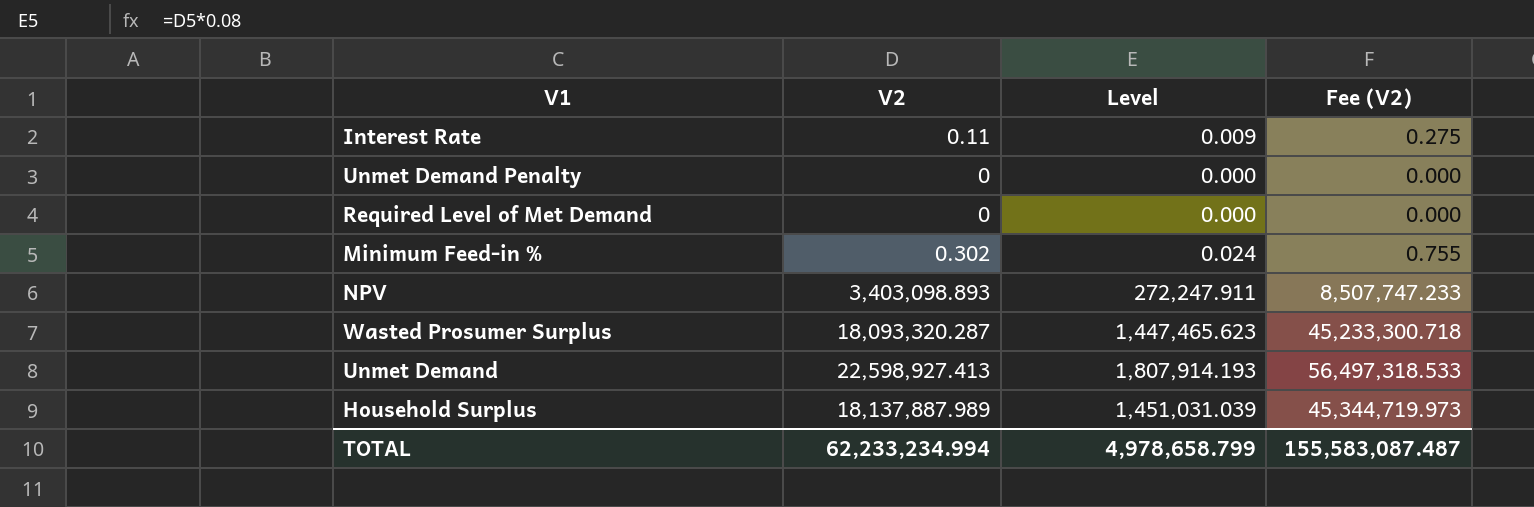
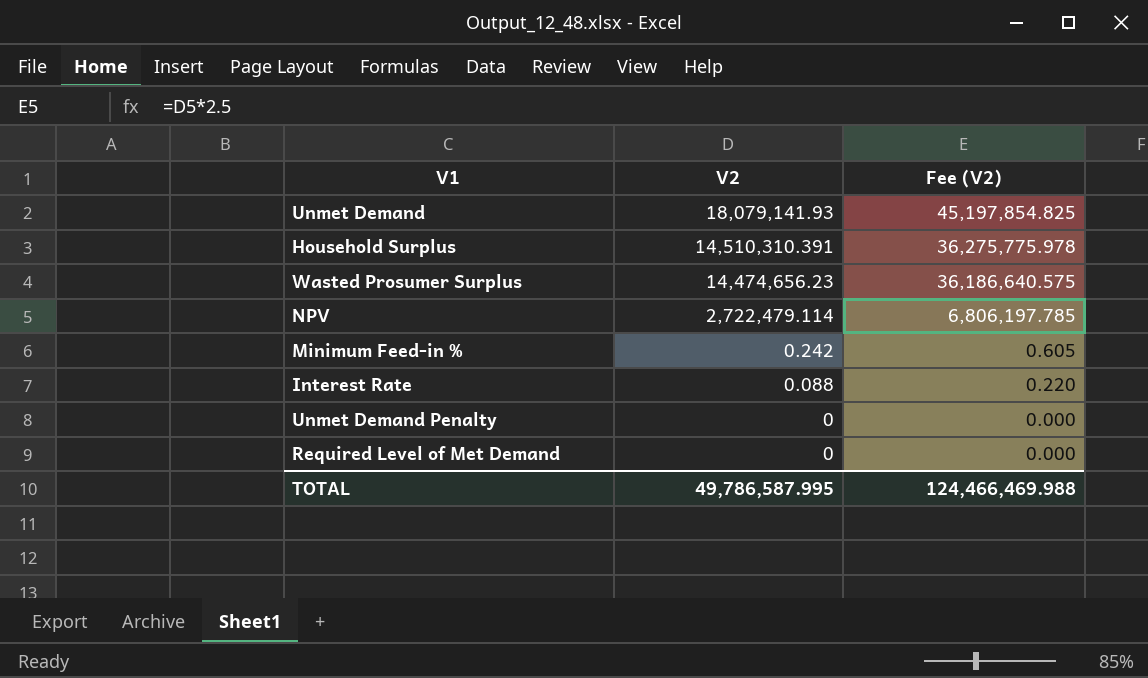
row order: none -> V2 descending
column Level | formula: [V2] * 0.08 -> none
Unmet Demand | V2: 22,598,927.413 -> 18,079,141.93
Unmet Demand | Fee (V2): 56,497,318.533 -> 45,197,854.825
Household Surplus | V2: 18,137,887.989 -> 14,510,310.391
Household Surplus | Fee (V2): 45,344,719.973 -> 36,275,775.978
Wasted Prosumer Surplus | V2: 18,093,320.287 -> 14,474,656.23
Wasted Prosumer Surplus | Fee (V2): 45,233,300.718 -> 36,186,640.575
NPV | V2: 3,403,098.893 -> 2,722,479.114
NPV | Fee (V2): 8,507,747.233 -> 6,806,197.785
Minimum Feed-in % | V2: 0.302 -> 0.242
Minimum Feed-in % | Fee (V2): 0.755 -> 0.605
Interest Rate | V2: 0.11 -> 0.088
Interest Rate | Fee (V2): 0.275 -> 0.220
TOTAL | V2: 62,233,234.994 -> 49,786,587.995
TOTAL | Fee (V2): 155,583,087.487 -> 124,466,469.988

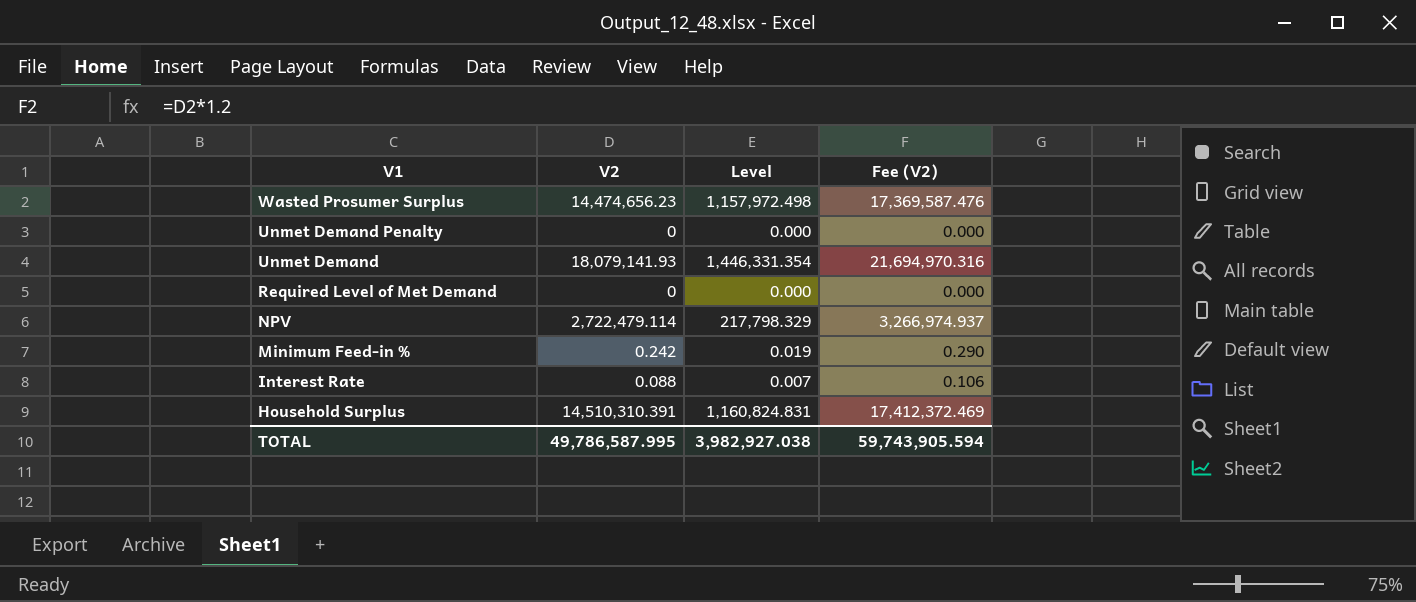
row order: V2 descending -> V1 descending
column Level | formula: none -> [V2] * 0.08
column Fee (V2) | formula: [V2] * 2.5 -> [V2] * 1.2
TOTAL | Fee (V2): 124,466,469.988 -> 59,743,905.594

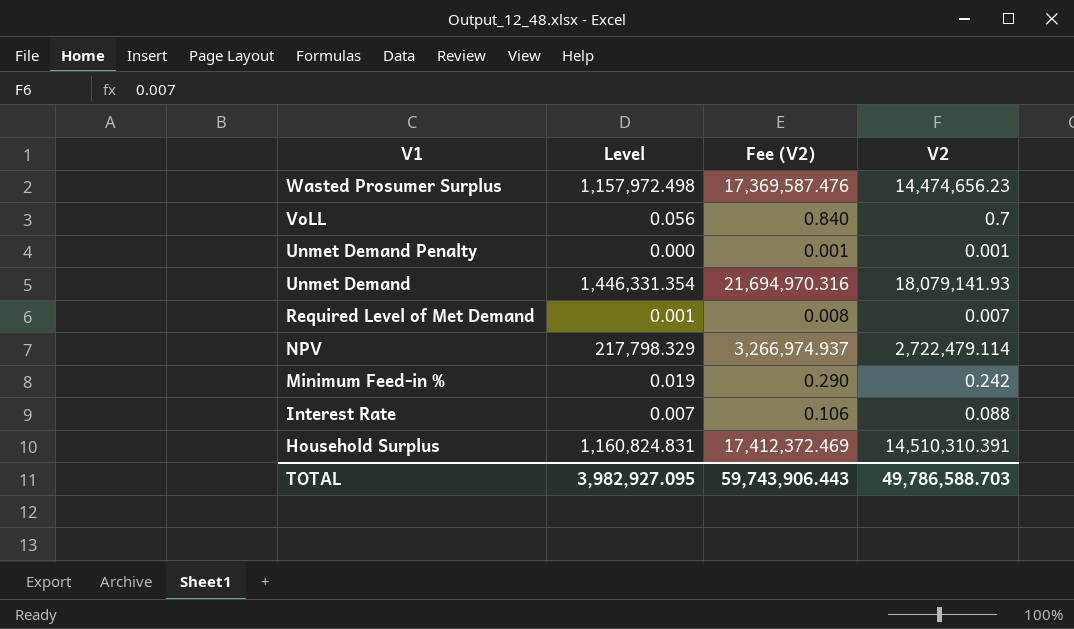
column V2 | position: 2 -> 4
row VoLL: none -> 0.056 | 0.840 | 0.7
Unmet Demand Penalty | Fee (V2): 0.000 -> 0.001
Unmet Demand Penalty | V2: 0 -> 0.001
Required Level of Met Demand | Level: 0.000 -> 0.001
Required Level of Met Demand | Fee (V2): 0.000 -> 0.008
Required Level of Met Demand | V2: 0 -> 0.007
TOTAL | Level: 3,982,927.038 -> 3,982,927.095
TOTAL | Fee (V2): 59,743,905.594 -> 59,743,906.443
TOTAL | V2: 49,786,587.995 -> 49,786,588.703

